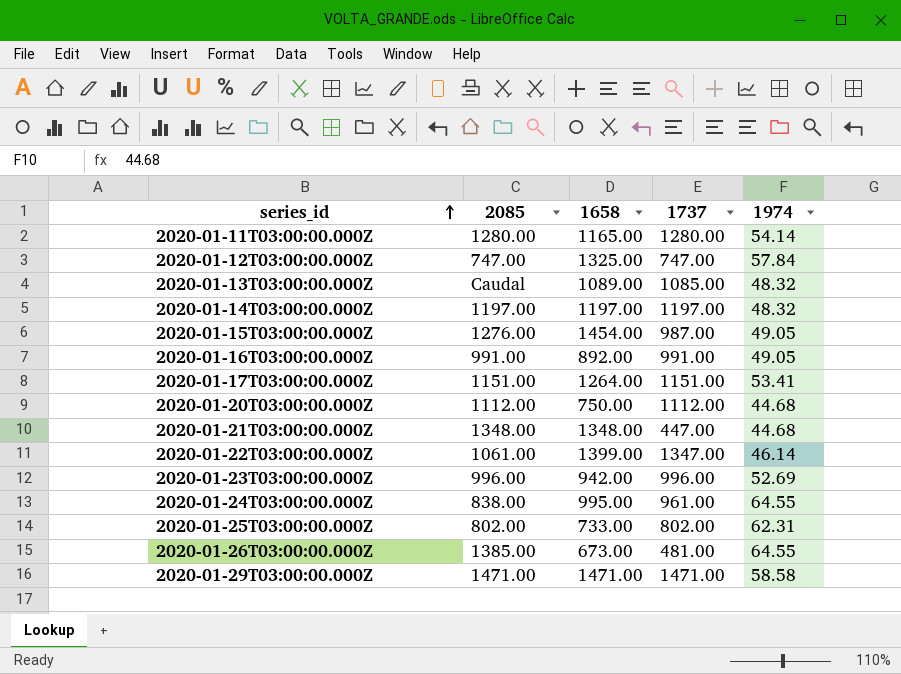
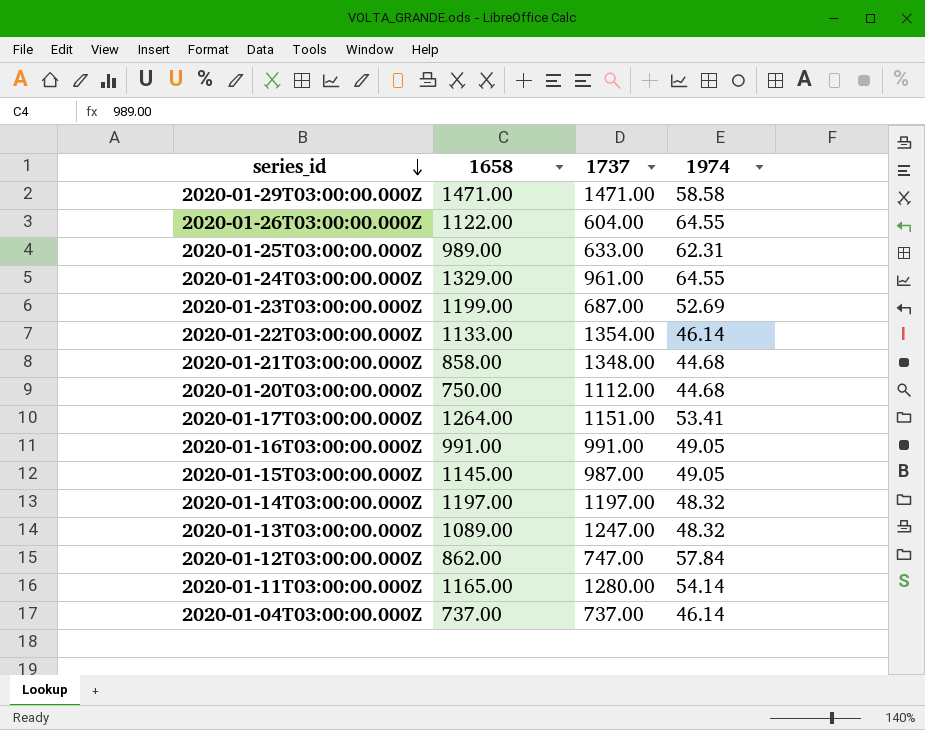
row order: series_id ascending -> series_id descending
column 2085 | position: 2 -> none
2020-01-26T03:00:00.000Z | 1658: 673.00 -> 1122.00
2020-01-26T03:00:00.000Z | 1737: 481.00 -> 604.00
2020-01-25T03:00:00.000Z | 1658: 733.00 -> 989.00
2020-01-25T03:00:00.000Z | 1737: 802.00 -> 633.00
2020-01-24T03:00:00.000Z | 1658: 995.00 -> 1329.00
2020-01-23T03:00:00.000Z | 1658: 942.00 -> 1199.00
2020-01-23T03:00:00.000Z | 1737: 996.00 -> 687.00
2020-01-22T03:00:00.000Z | 1658: 1399.00 -> 1133.00
2020-01-22T03:00:00.000Z | 1737: 1347.00 -> 1354.00
2020-01-21T03:00:00.000Z | 1658: 1348.00 -> 858.00
2020-01-21T03:00:00.000Z | 1737: 447.00 -> 1348.00
2020-01-16T03:00:00.000Z | 1658: 892.00 -> 991.00
2020-01-15T03:00:00.000Z | 1658: 1454.00 -> 1145.00
2020-01-13T03:00:00.000Z | 1737: 1085.00 -> 1247.00
2020-01-12T03:00:00.000Z | 1658: 1325.00 -> 862.00
row 2020-01-04T03:00:00.000Z: none -> 737.00 | 737.00 | 46.14

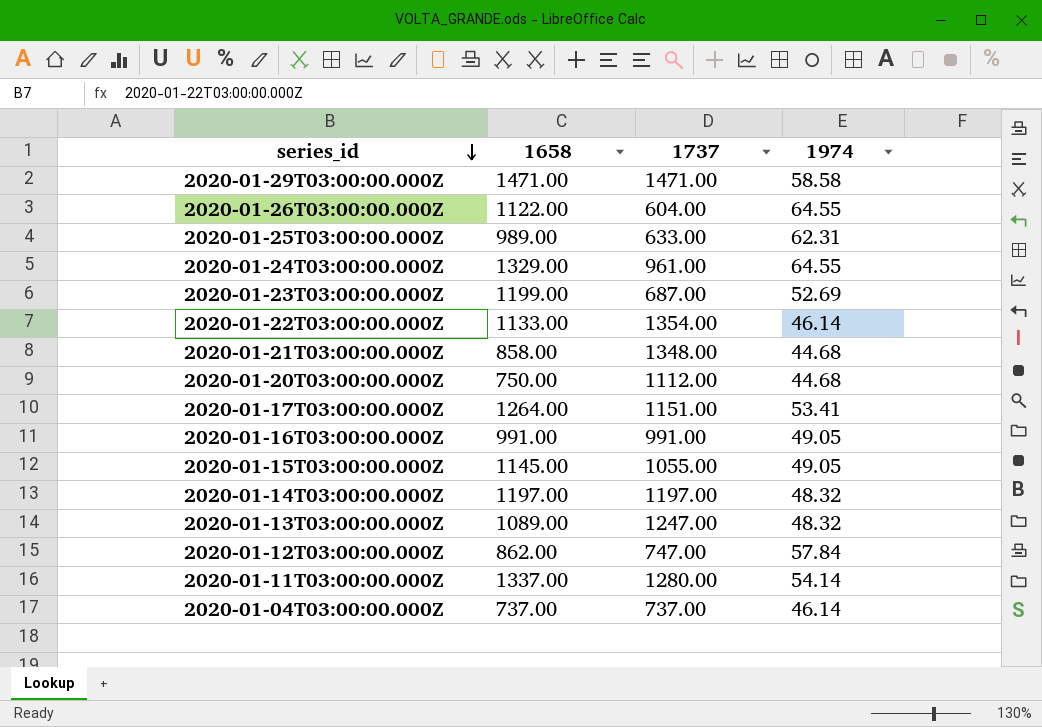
2020-01-15T03:00:00.000Z | 1737: 987.00 -> 1055.00
2020-01-11T03:00:00.000Z | 1658: 1165.00 -> 1337.00

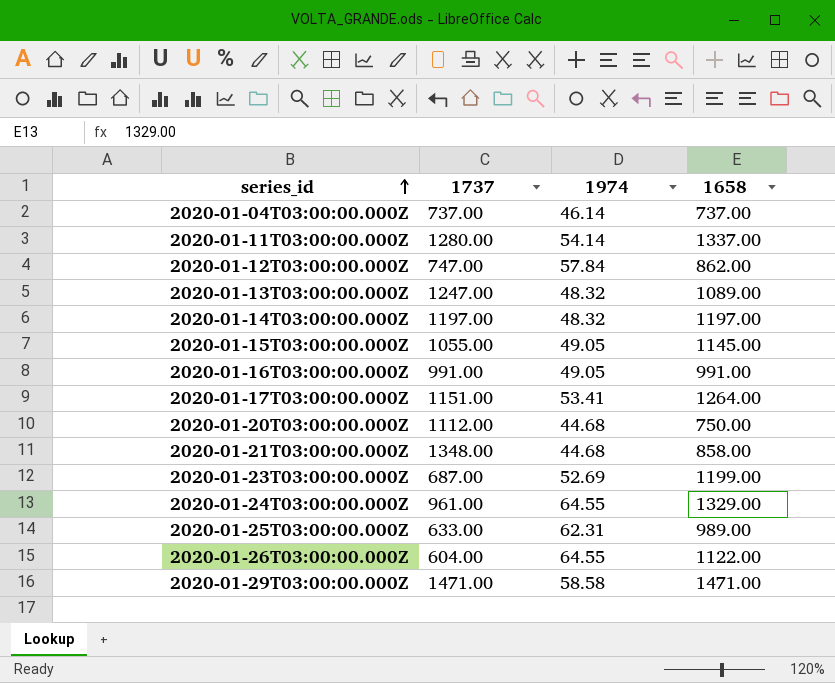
row order: series_id descending -> series_id ascending
column 1658 | position: 2 -> 4
row 2020-01-22T03:00:00.000Z: 1133.00 | 1354.00 | 46.14 -> none

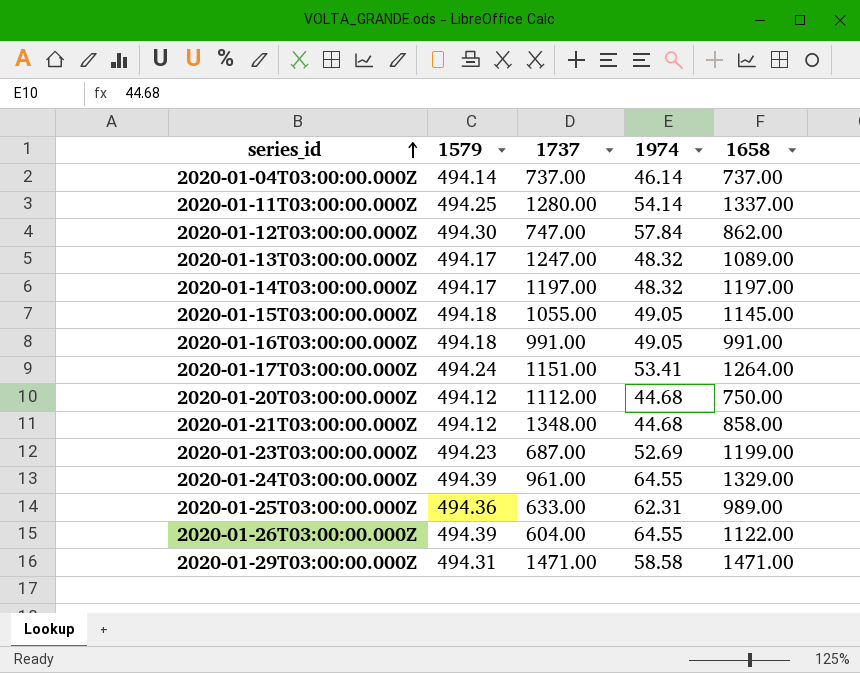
column 1579 | position: none -> 2

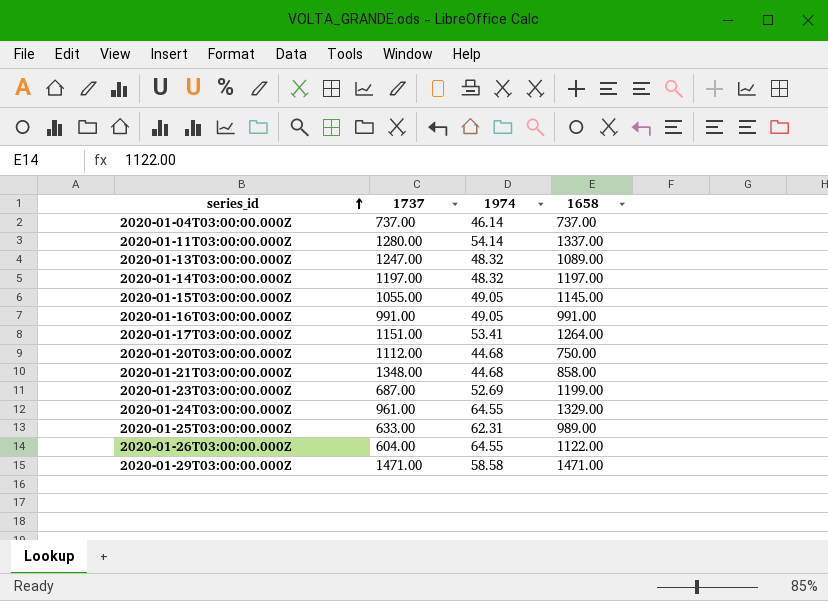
column 1579 | position: 2 -> none
row 2020-01-12T03:00:00.000Z: 494.30 | 747.00 | 57.84 | 862.00 -> none

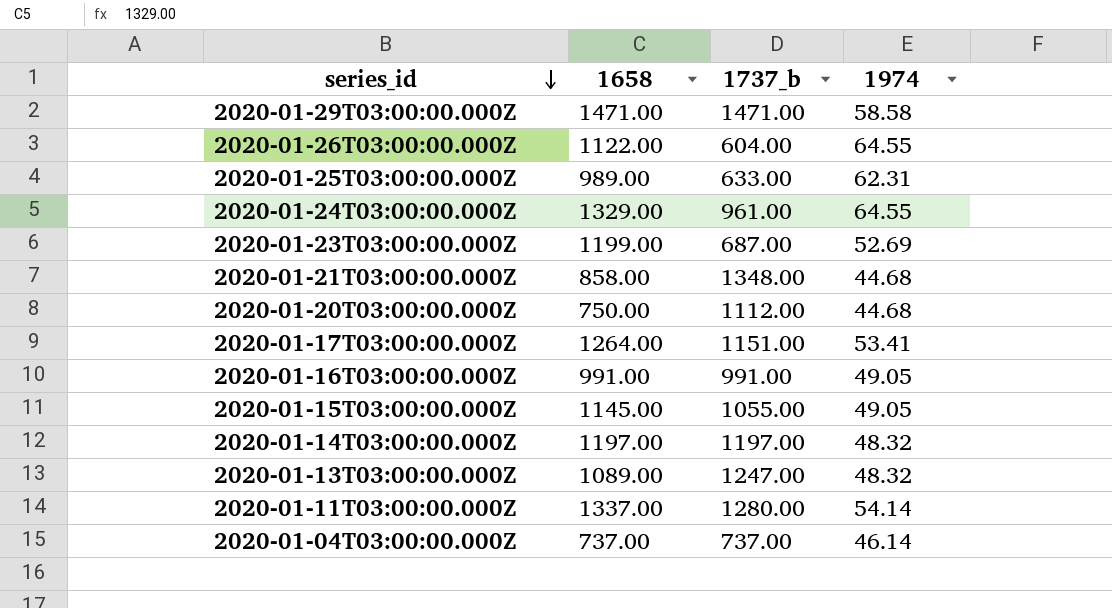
row order: series_id ascending -> series_id descending
column 1658 | position: 4 -> 2
column name: 1737 -> 1737_b

